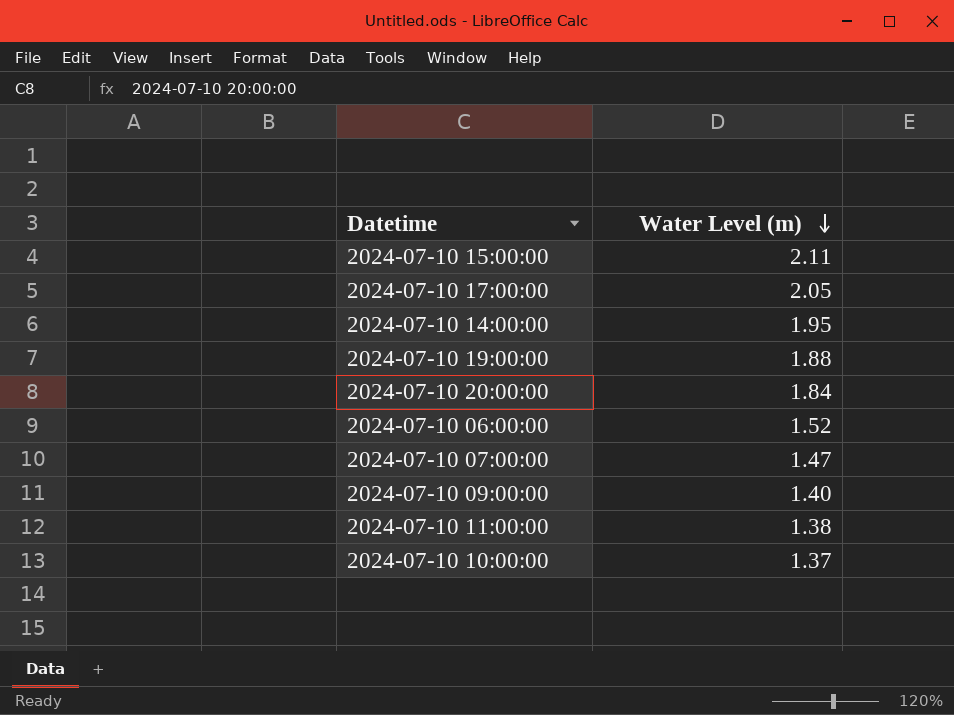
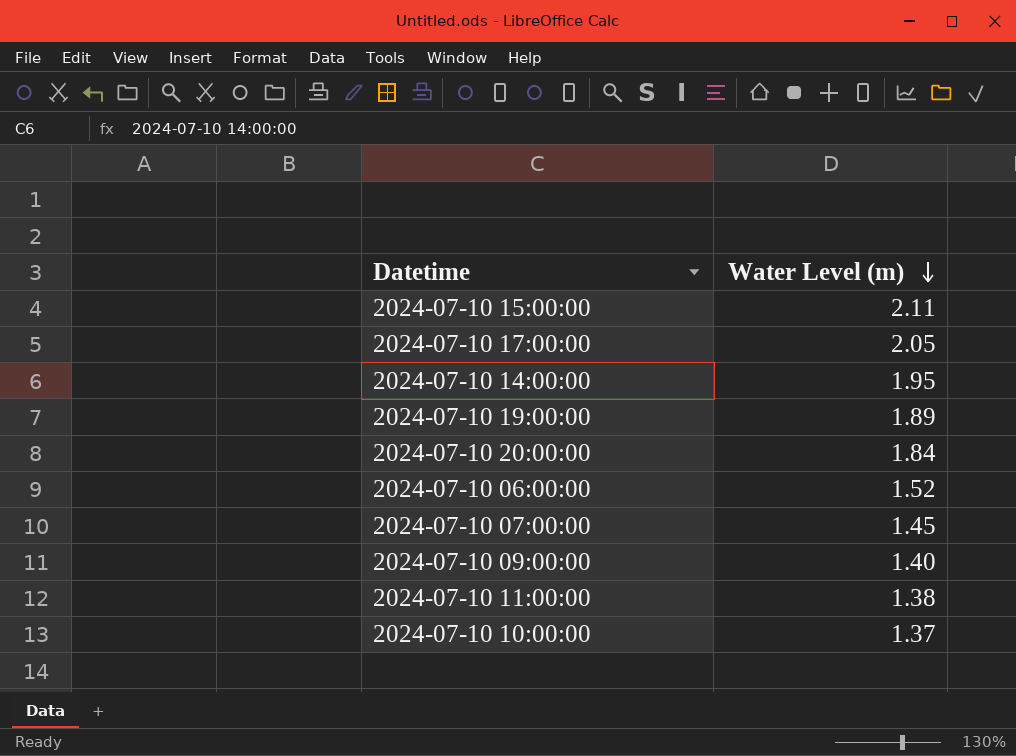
2024-07-10 19:00:00 | Water Level (m): 1.88 -> 1.89
2024-07-10 07:00:00 | Water Level (m): 1.47 -> 1.45

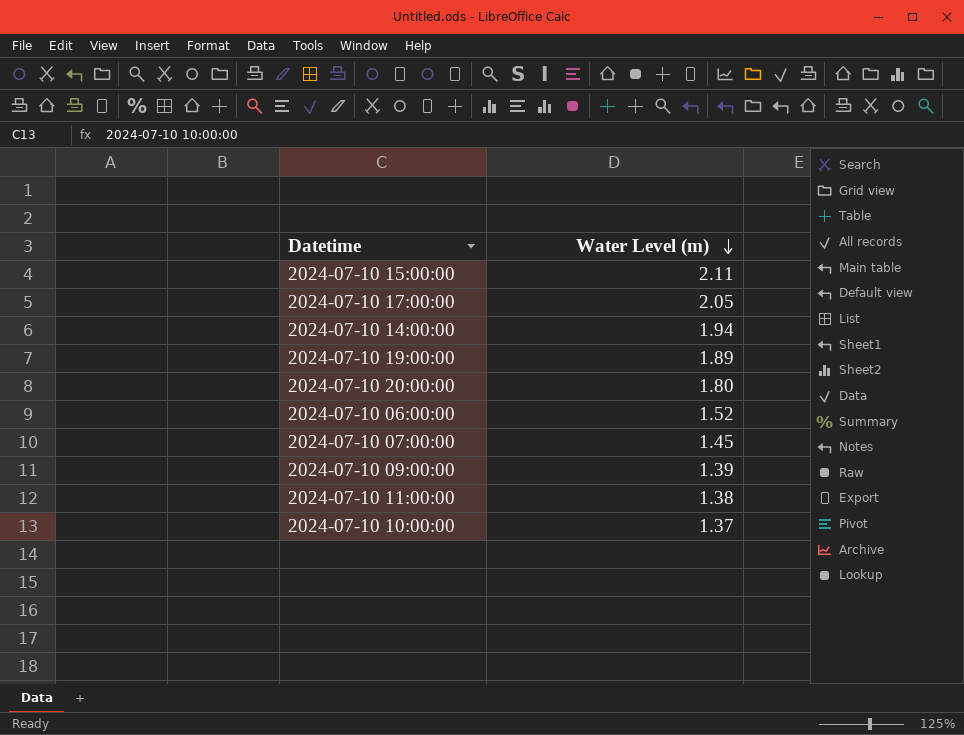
2024-07-10 14:00:00 | Water Level (m): 1.95 -> 1.94
2024-07-10 20:00:00 | Water Level (m): 1.84 -> 1.80
2024-07-10 09:00:00 | Water Level (m): 1.40 -> 1.39

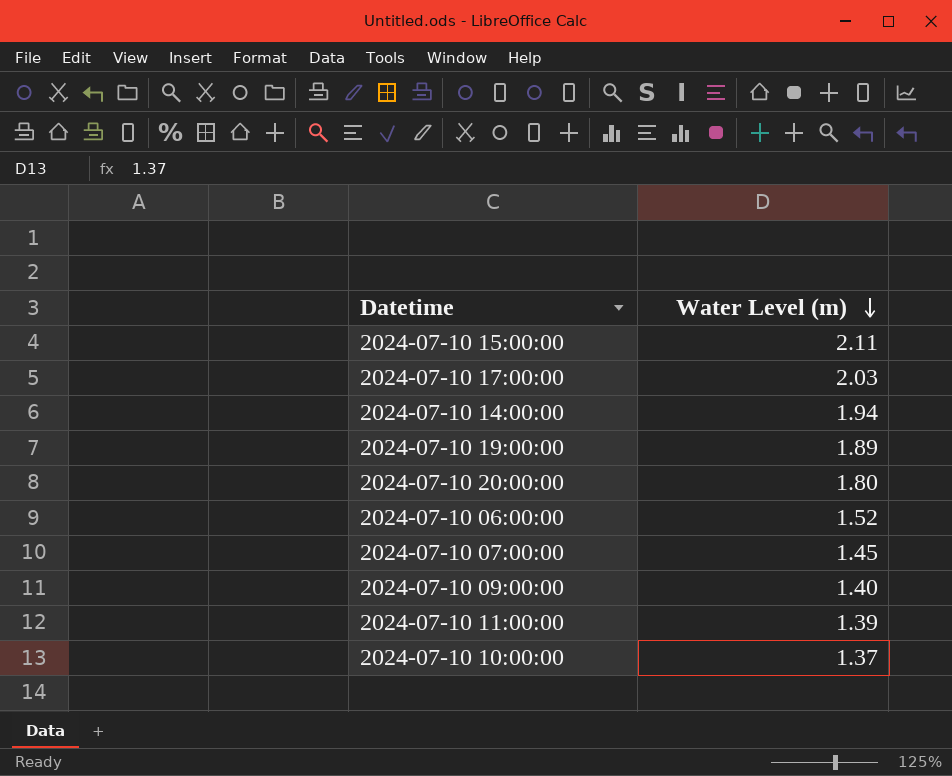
2024-07-10 17:00:00 | Water Level (m): 2.05 -> 2.03
2024-07-10 09:00:00 | Water Level (m): 1.39 -> 1.40
2024-07-10 11:00:00 | Water Level (m): 1.38 -> 1.39

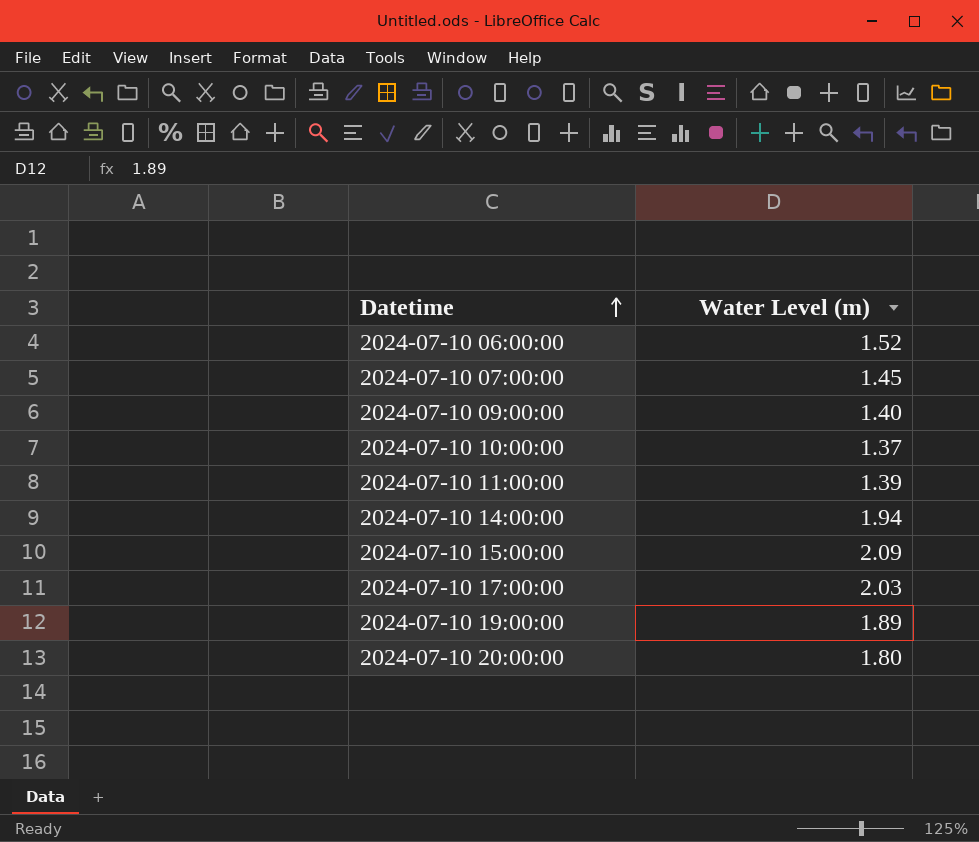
row order: Water Level (m) descending -> Datetime ascending
2024-07-10 15:00:00 | Water Level (m): 2.11 -> 2.09

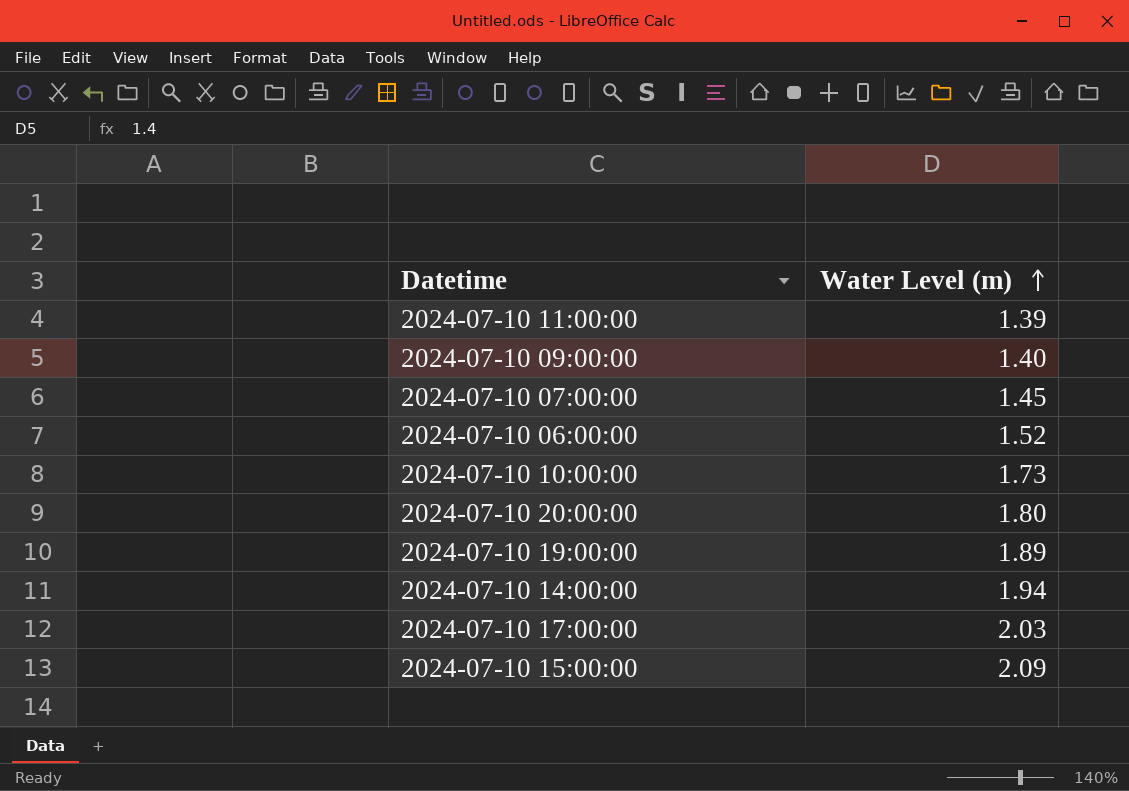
row order: Datetime ascending -> Water Level (m) ascending
2024-07-10 10:00:00 | Water Level (m): 1.37 -> 1.73

